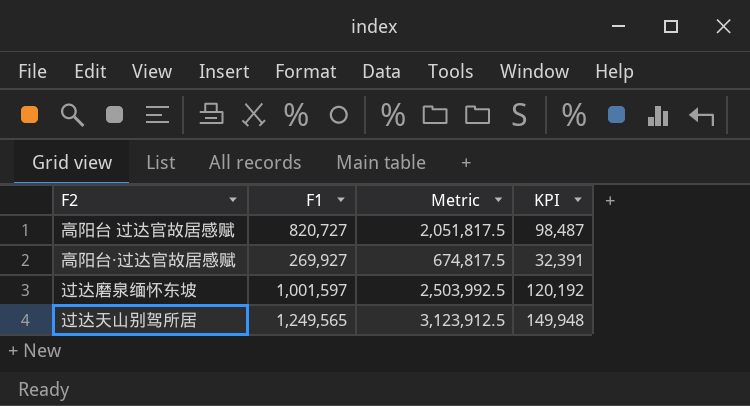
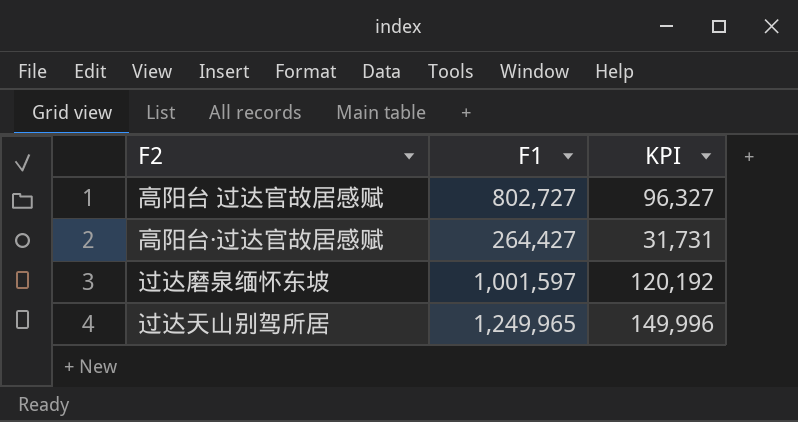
column Metric | formula: [F1] * 2.5 -> none
高阳台 过达官故居感赋 | F1: 820,727 -> 802,727
高阳台 过达官故居感赋 | KPI: 98,487 -> 96,327
高阳台·过达官故居感赋 | F1: 269,927 -> 264,427
高阳台·过达官故居感赋 | KPI: 32,391 -> 31,731
过达天山别驾所居 | F1: 1,249,565 -> 1,249,965
过达天山别驾所居 | KPI: 149,948 -> 149,996

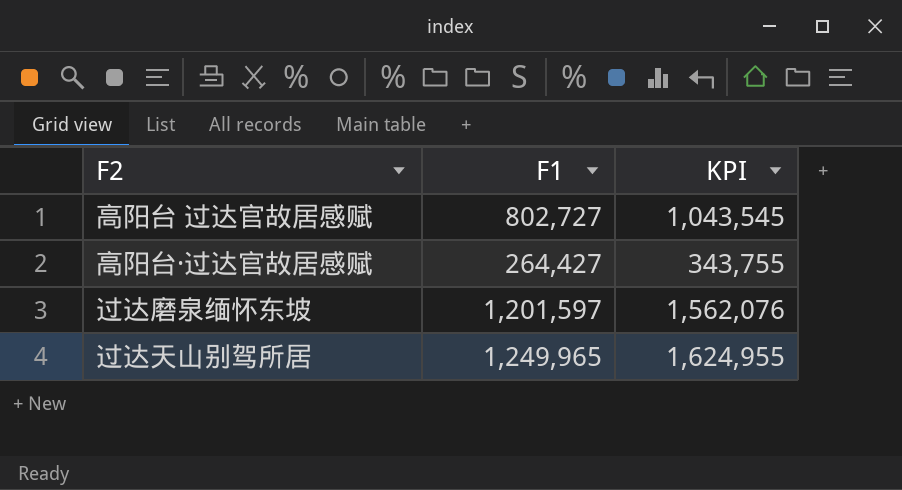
column KPI | formula: [F1] * 0.12 -> [F1] * 1.3
过达磨泉缅怀东坡 | F1: 1,001,597 -> 1,201,597

